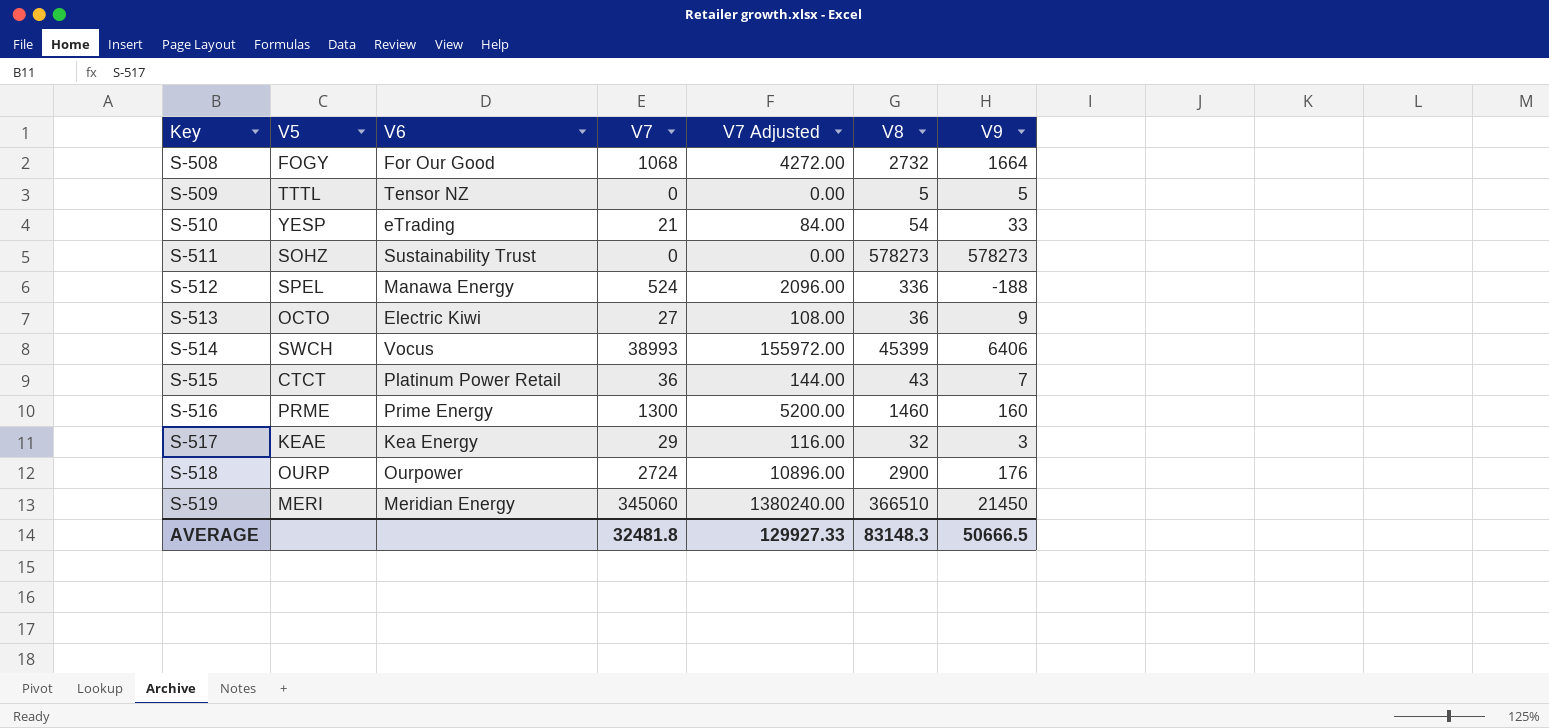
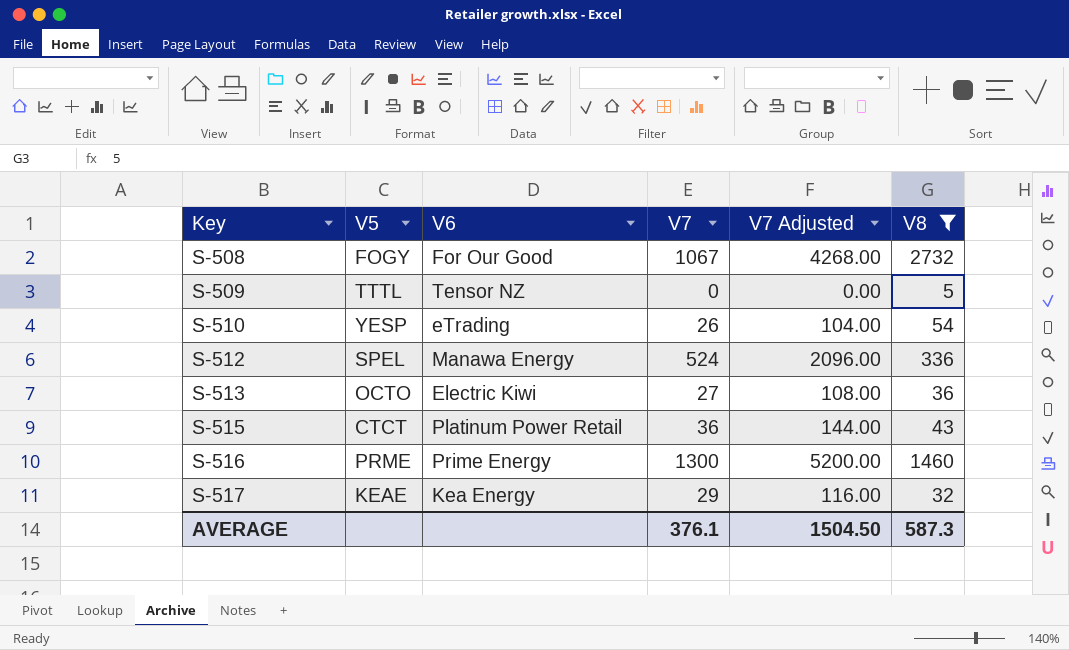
filter: none -> V8 <= 2732
column V9 | formula: [V8] - [V7] -> none
S-508 | V7: 1068 -> 1067
S-508 | V7 Adjusted: 4272.00 -> 4268.00
S-510 | V7: 21 -> 26
S-510 | V7 Adjusted: 84.00 -> 104.00
AVERAGE | V7: 32481.8 -> 376.1
AVERAGE | V7 Adjusted: 129927.33 -> 1504.50
AVERAGE | V8: 83148.3 -> 587.3

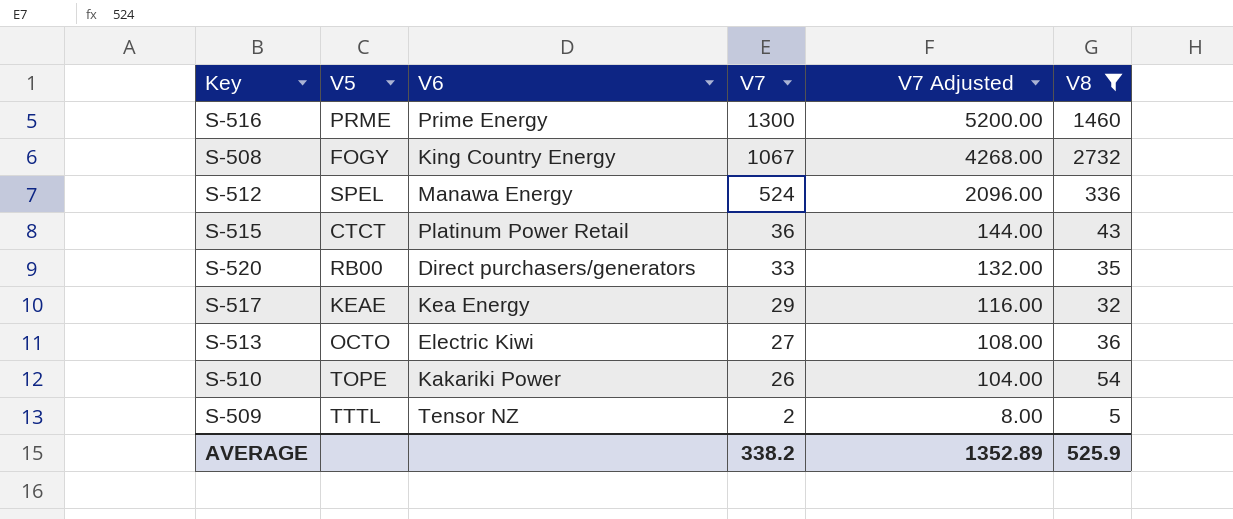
row order: Key ascending -> V7 descending
S-508 | V6: For Our Good -> King Country Energy
row S-520: none -> RB00 | Direct purchasers/generators | 33 | 132.00 | 35
S-510 | V5: YESP -> TOPE
S-510 | V6: eTrading -> Kakariki Power
S-509 | V7: 0 -> 2
S-509 | V7 Adjusted: 0.00 -> 8.00
AVERAGE | V7: 376.1 -> 338.2
AVERAGE | V7 Adjusted: 1504.50 -> 1352.89
AVERAGE | V8: 587.3 -> 525.9

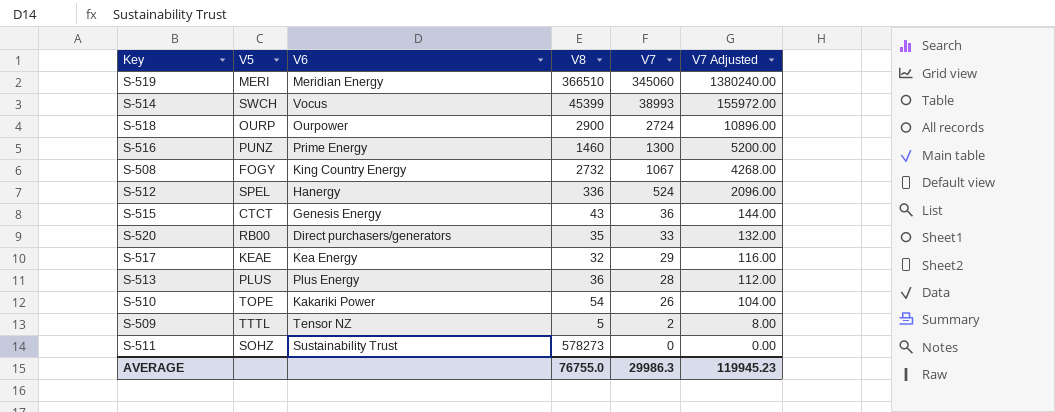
filter: V8 <= 2732 -> none
column V8 | position: 6 -> 4
S-516 | V5: PRME -> PUNZ
S-512 | V6: Manawa Energy -> Hanergy
S-515 | V6: Platinum Power Retail -> Genesis Energy
S-513 | V5: OCTO -> PLUS
S-513 | V6: Electric Kiwi -> Plus Energy
S-513 | V7: 27 -> 28
S-513 | V7 Adjusted: 108.00 -> 112.00
AVERAGE | V8: 525.9 -> 76755.0
AVERAGE | V7: 338.2 -> 29986.3
AVERAGE | V7 Adjusted: 1352.89 -> 119945.23

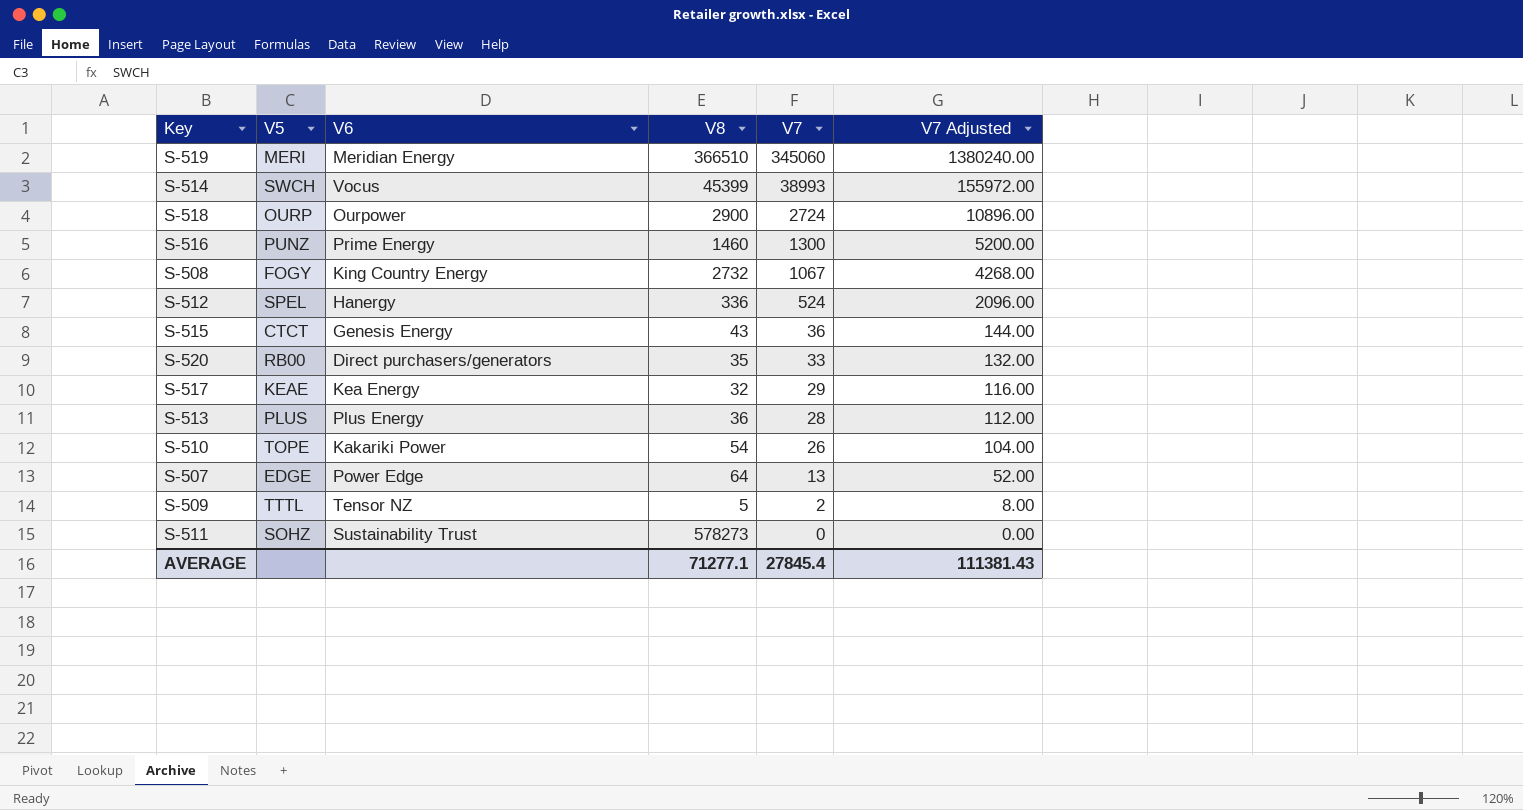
row S-507: none -> EDGE | Power Edge | 64 | 13 | 52.00
AVERAGE | V8: 76755.0 -> 71277.1
AVERAGE | V7: 29986.3 -> 27845.4
AVERAGE | V7 Adjusted: 119945.23 -> 111381.43

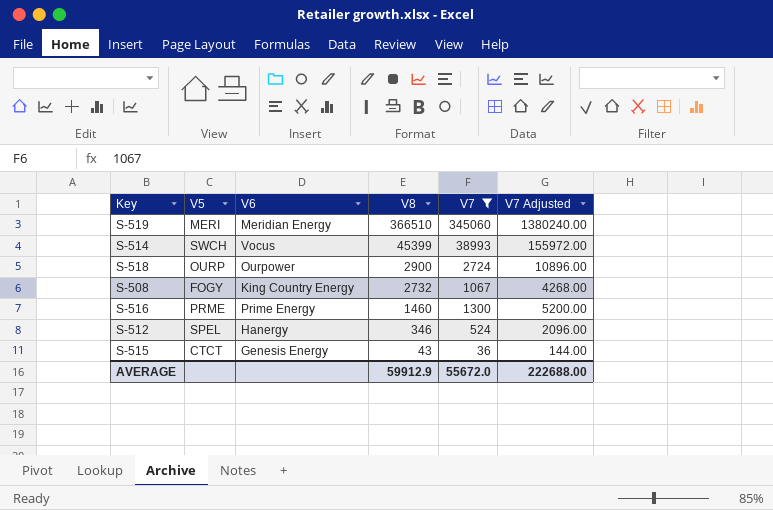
filter: none -> V7 >= 36
row order: V7 descending -> V8 descending
S-516 | V5: PUNZ -> PRME
S-512 | V8: 336 -> 346
AVERAGE | V8: 71277.1 -> 59912.9
AVERAGE | V7: 27845.4 -> 55672.0
AVERAGE | V7 Adjusted: 111381.43 -> 222688.00

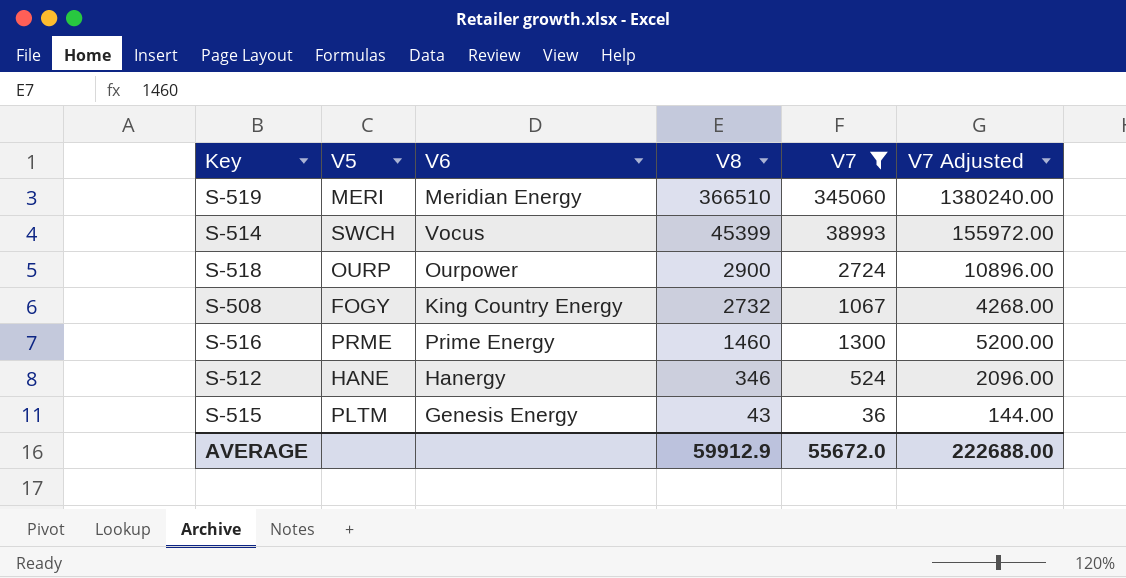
S-512 | V5: SPEL -> HANE
S-515 | V5: CTCT -> PLTM

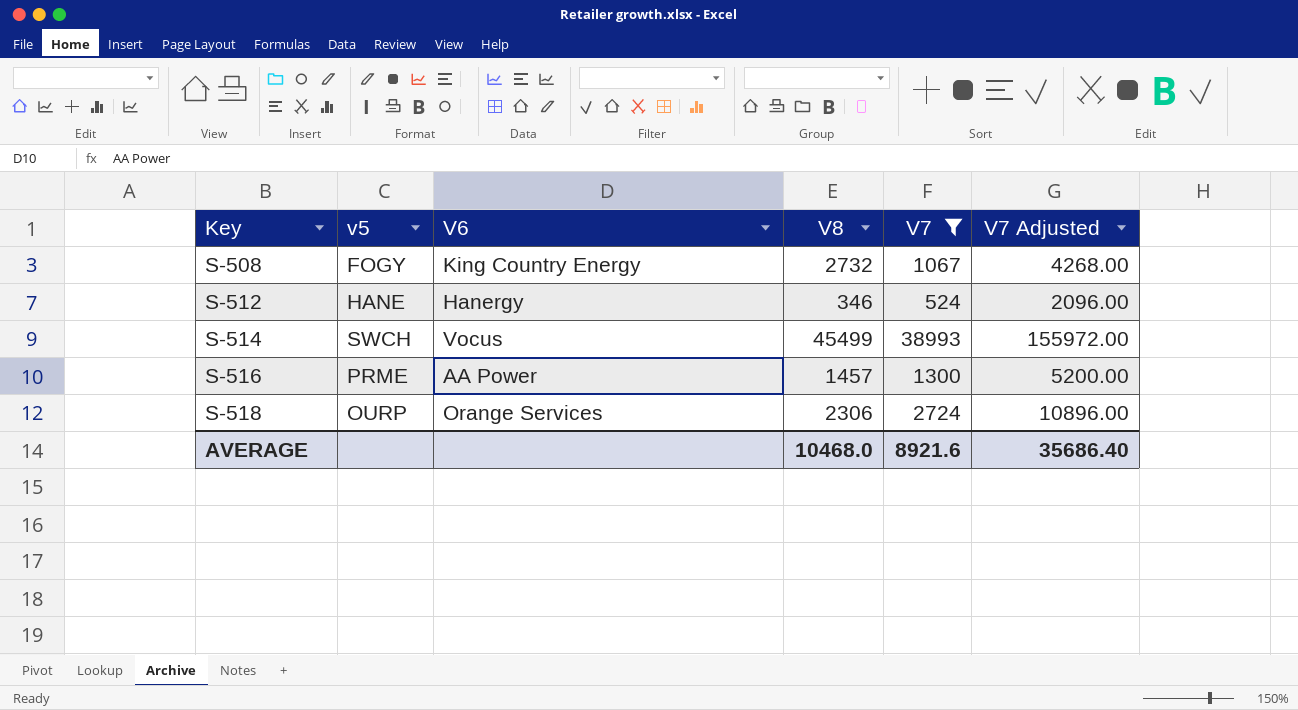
row order: V8 descending -> Key ascending
column name: V5 -> v5
row S-519: MERI | Meridian Energy | 366510 | 345060 | 1380240.00 -> none
row S-515: PLTM | Genesis Energy | 43 | 36 | 144.00 -> none
S-514 | V8: 45399 -> 45499
S-516 | V6: Prime Energy -> AA Power
S-516 | V8: 1460 -> 1457
S-518 | V6: Ourpower -> Orange Services
S-518 | V8: 2900 -> 2306
AVERAGE | V8: 59912.9 -> 10468.0
AVERAGE | V7: 55672.0 -> 8921.6
AVERAGE | V7 Adjusted: 222688.00 -> 35686.40

